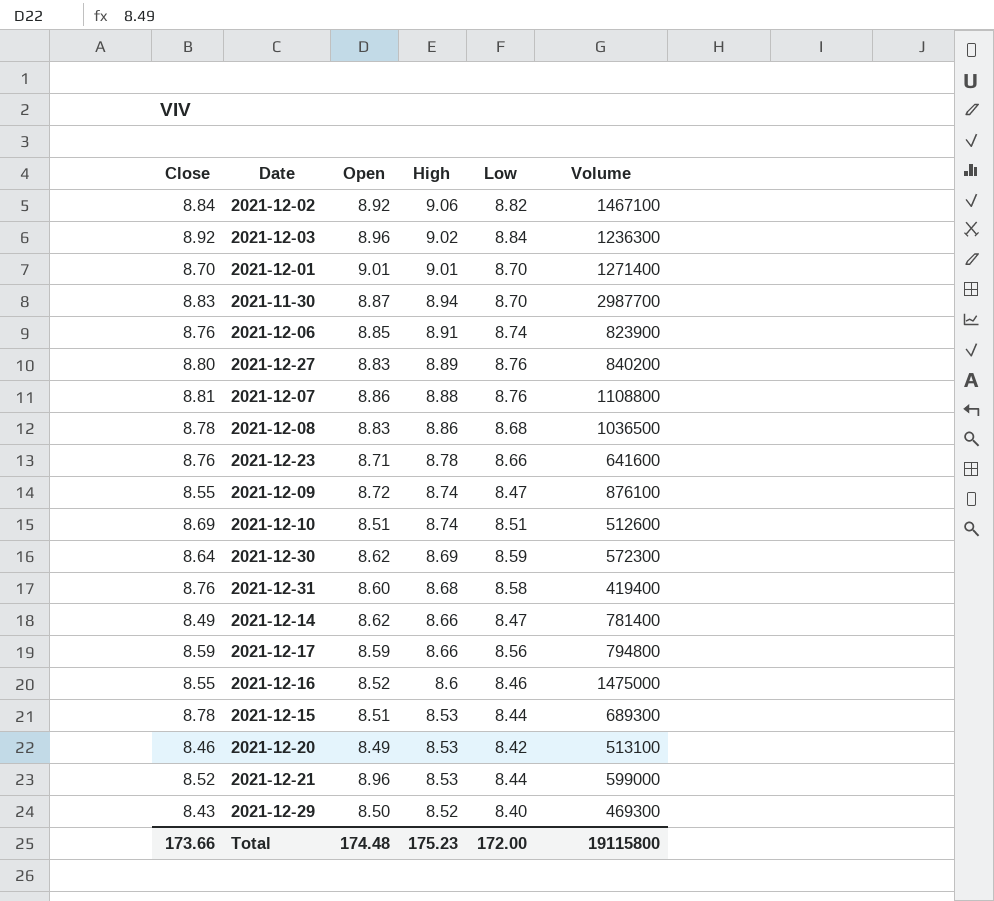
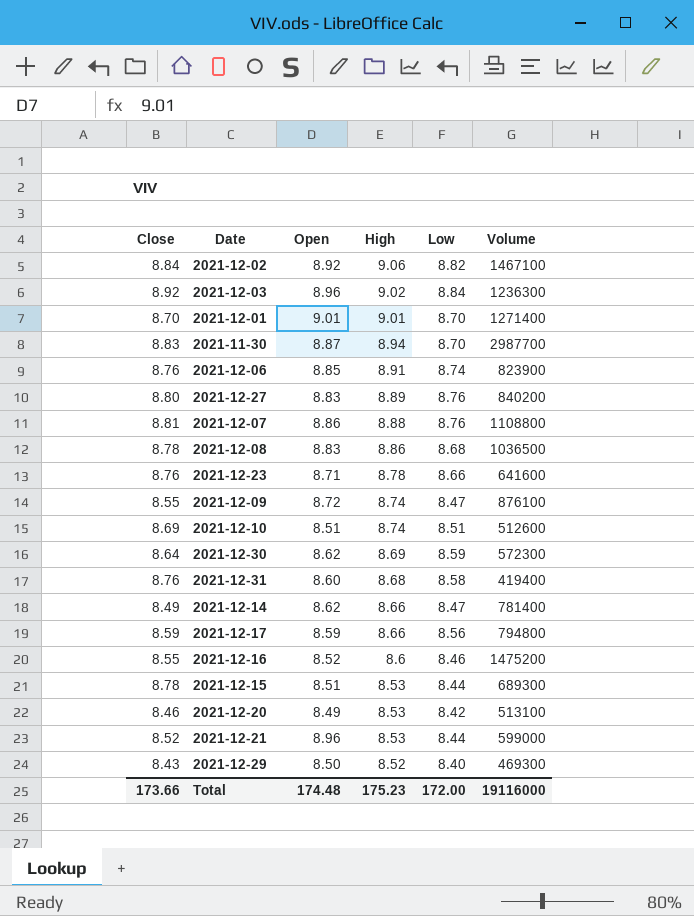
2021-12-16 | Volume: 1475000 -> 1475200
Total | Volume: 19115800 -> 19116000

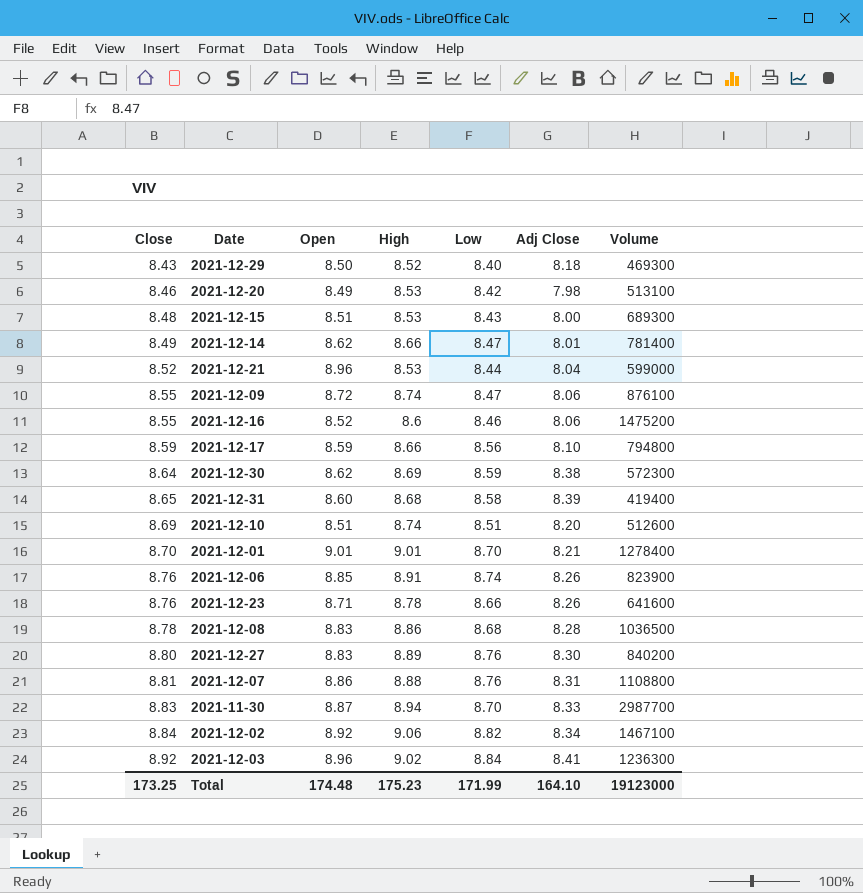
row order: High descending -> Close ascending
column Adj Close | position: none -> 6
2021-12-15 | Close: 8.78 -> 8.48
2021-12-15 | Low: 8.44 -> 8.43
2021-12-31 | Close: 8.76 -> 8.65
2021-12-01 | Volume: 1271400 -> 1278400
Total | Close: 173.66 -> 173.25
Total | Low: 172.00 -> 171.99
Total | Volume: 19116000 -> 19123000

